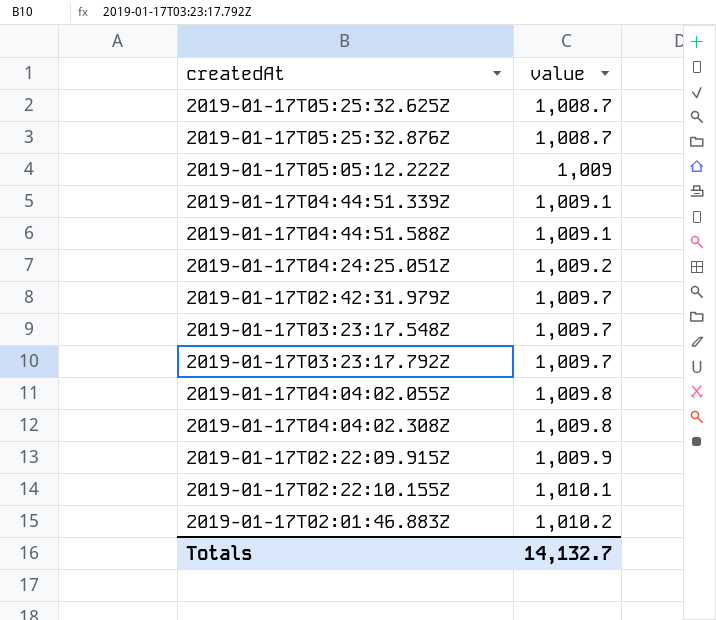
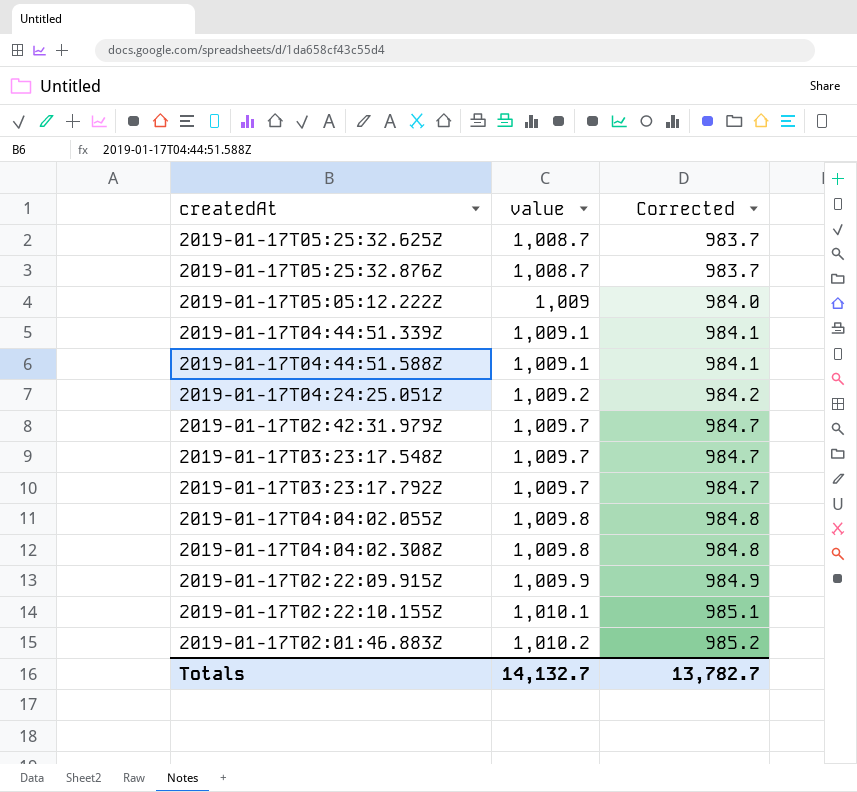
column Corrected | formula: none -> [value] - 25

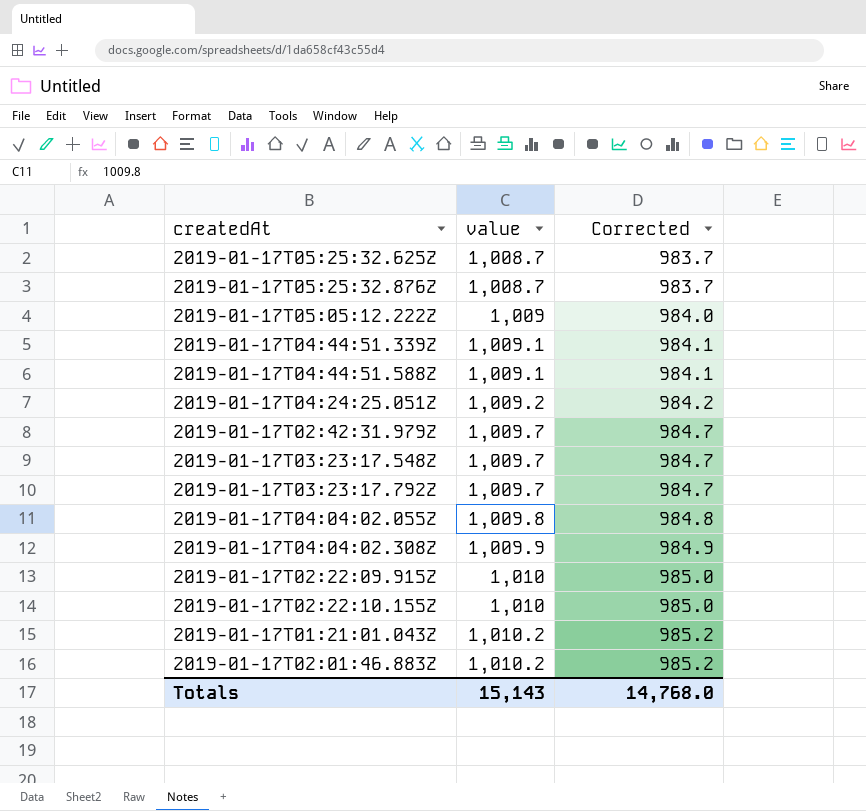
2019-01-17T04:04:02.308Z | value: 1,009.8 -> 1,009.9
2019-01-17T04:04:02.308Z | Corrected: 984.8 -> 984.9
2019-01-17T02:22:09.915Z | value: 1,009.9 -> 1,010
2019-01-17T02:22:09.915Z | Corrected: 984.9 -> 985.0
2019-01-17T02:22:10.155Z | value: 1,010.1 -> 1,010
2019-01-17T02:22:10.155Z | Corrected: 985.1 -> 985.0
row 2019-01-17T01:21:01.043Z: none -> 1,010.2 | 985.2
Totals | value: 14,132.7 -> 15,143
Totals | Corrected: 13,782.7 -> 14,768.0

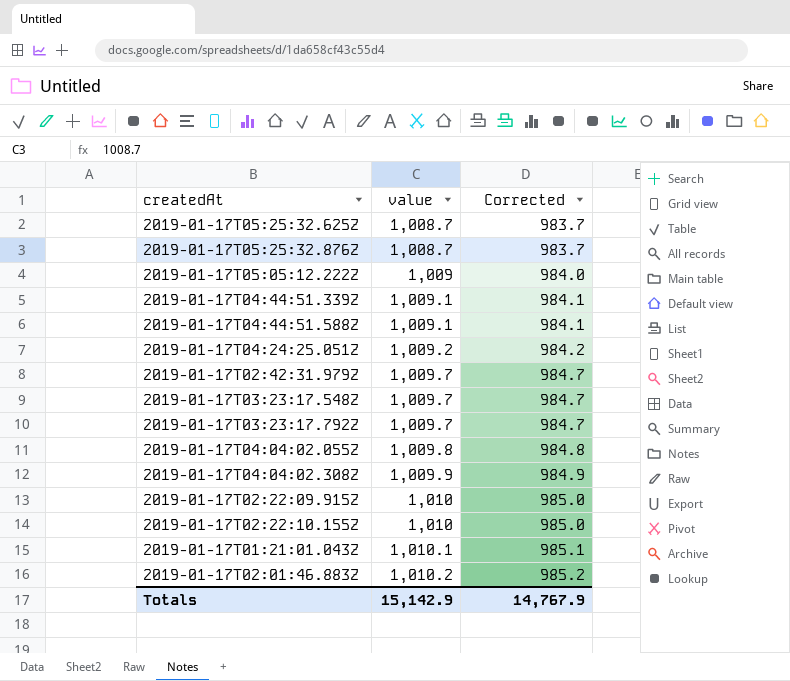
2019-01-17T01:21:01.043Z | value: 1,010.2 -> 1,010.1
2019-01-17T01:21:01.043Z | Corrected: 985.2 -> 985.1
Totals | value: 15,143 -> 15,142.9
Totals | Corrected: 14,768.0 -> 14,767.9

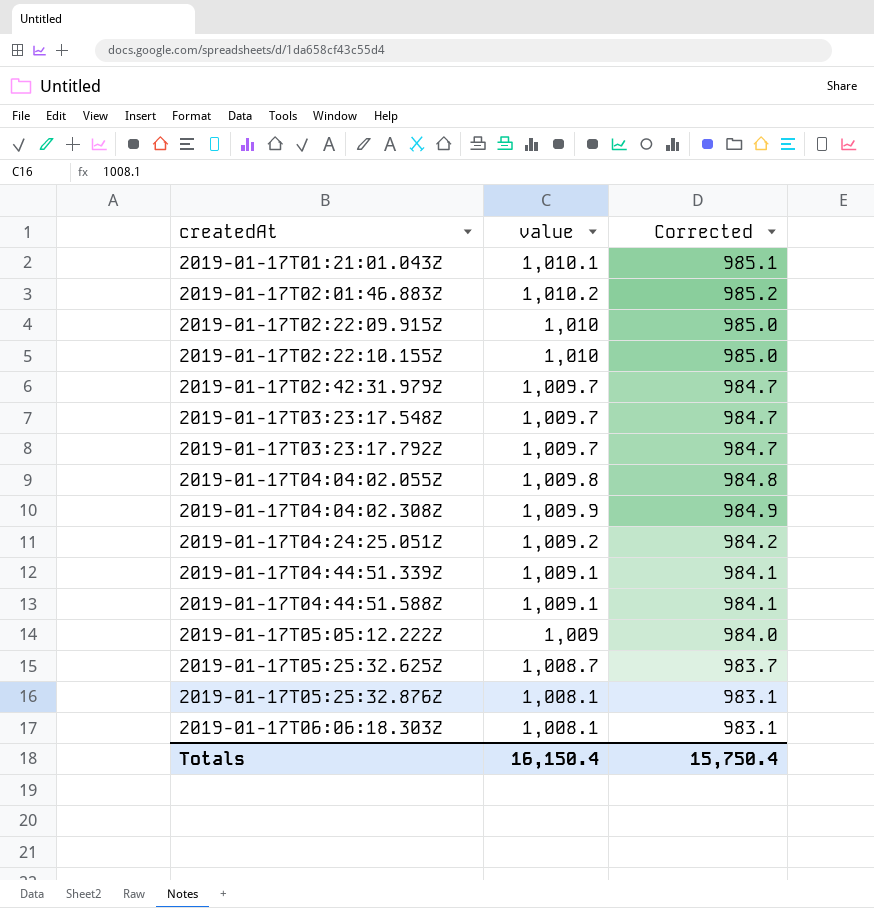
row order: value ascending -> createdAt ascending
2019-01-17T05:25:32.876Z | value: 1,008.7 -> 1,008.1
2019-01-17T05:25:32.876Z | Corrected: 983.7 -> 983.1
row 2019-01-17T06:06:18.303Z: none -> 1,008.1 | 983.1
Totals | value: 15,142.9 -> 16,150.4
Totals | Corrected: 14,767.9 -> 15,750.4

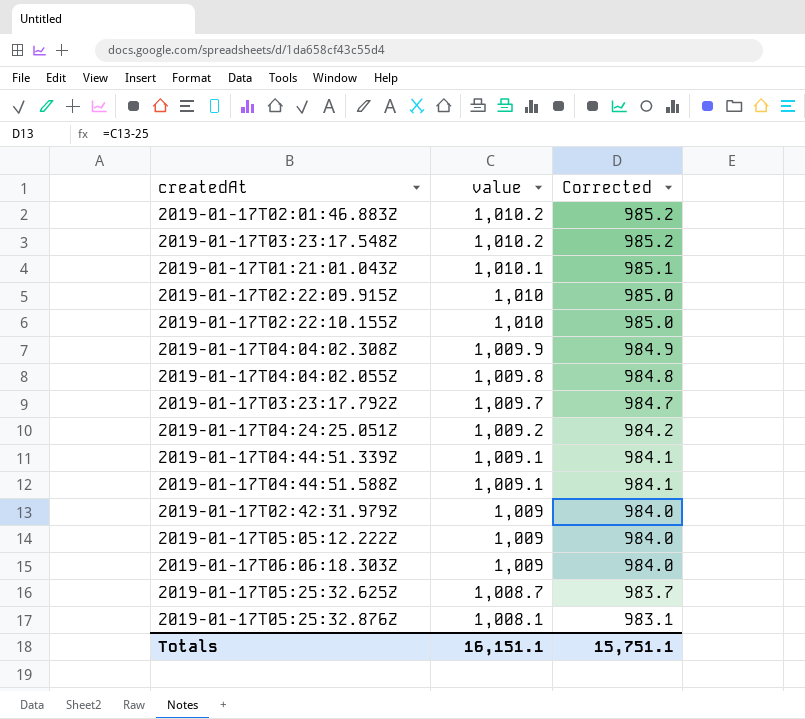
row order: createdAt ascending -> value descending
2019-01-17T03:23:17.548Z | value: 1,009.7 -> 1,010.2
2019-01-17T03:23:17.548Z | Corrected: 984.7 -> 985.2
2019-01-17T02:42:31.979Z | value: 1,009.7 -> 1,009
2019-01-17T02:42:31.979Z | Corrected: 984.7 -> 984.0
2019-01-17T06:06:18.303Z | value: 1,008.1 -> 1,009
2019-01-17T06:06:18.303Z | Corrected: 983.1 -> 984.0
Totals | value: 16,150.4 -> 16,151.1
Totals | Corrected: 15,750.4 -> 15,751.1

